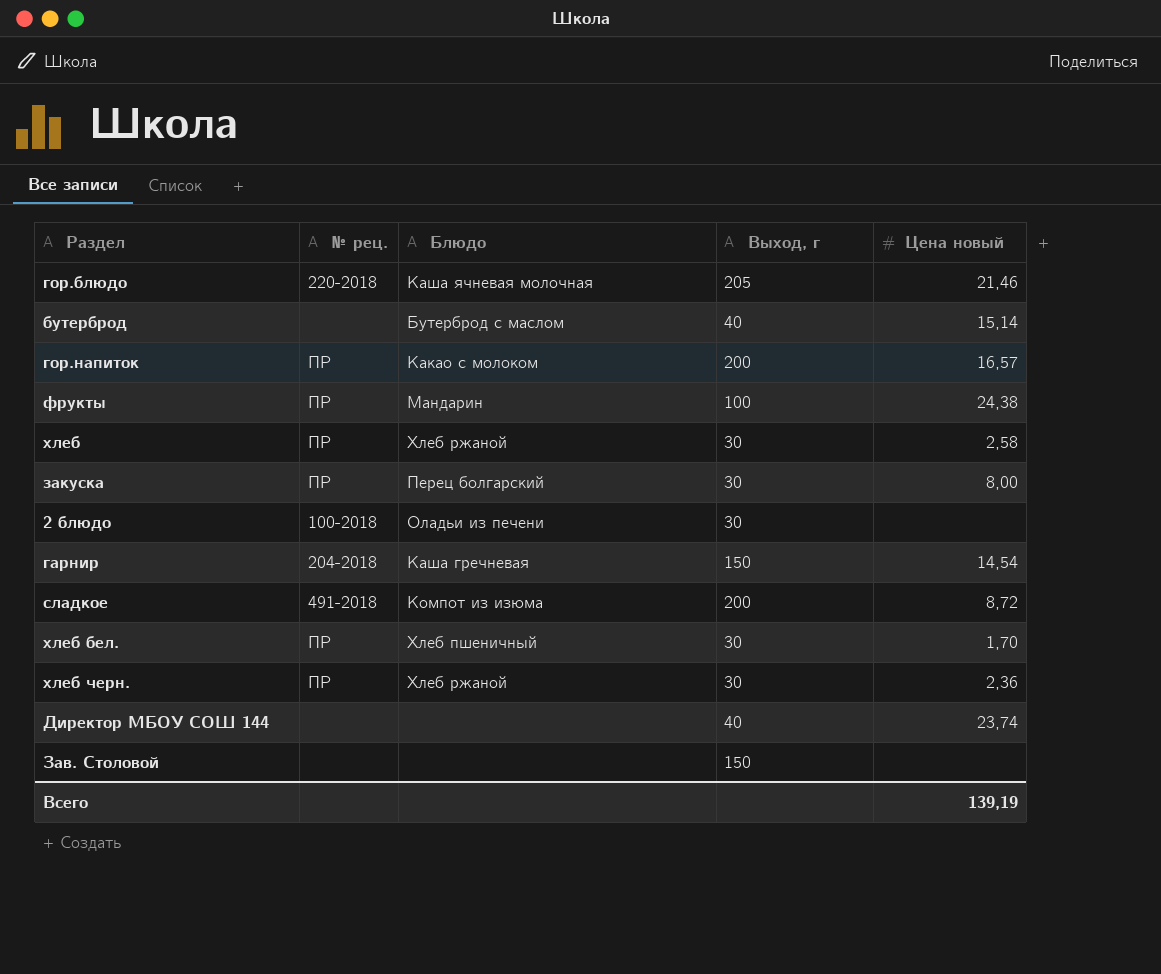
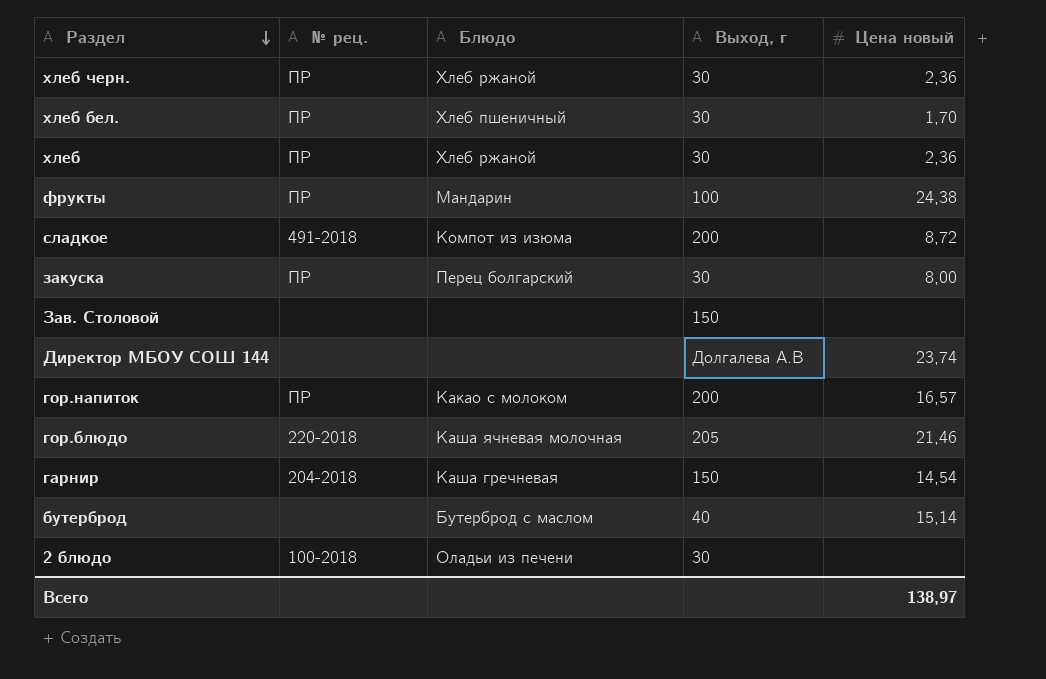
row order: none -> Раздел descending
хлеб | Цена новый: 2,58 -> 2,36
Директор МБОУ СОШ 144 | Выход, г: 40 -> Долгалева А.В
Всего | Цена новый: 139,19 -> 138,97

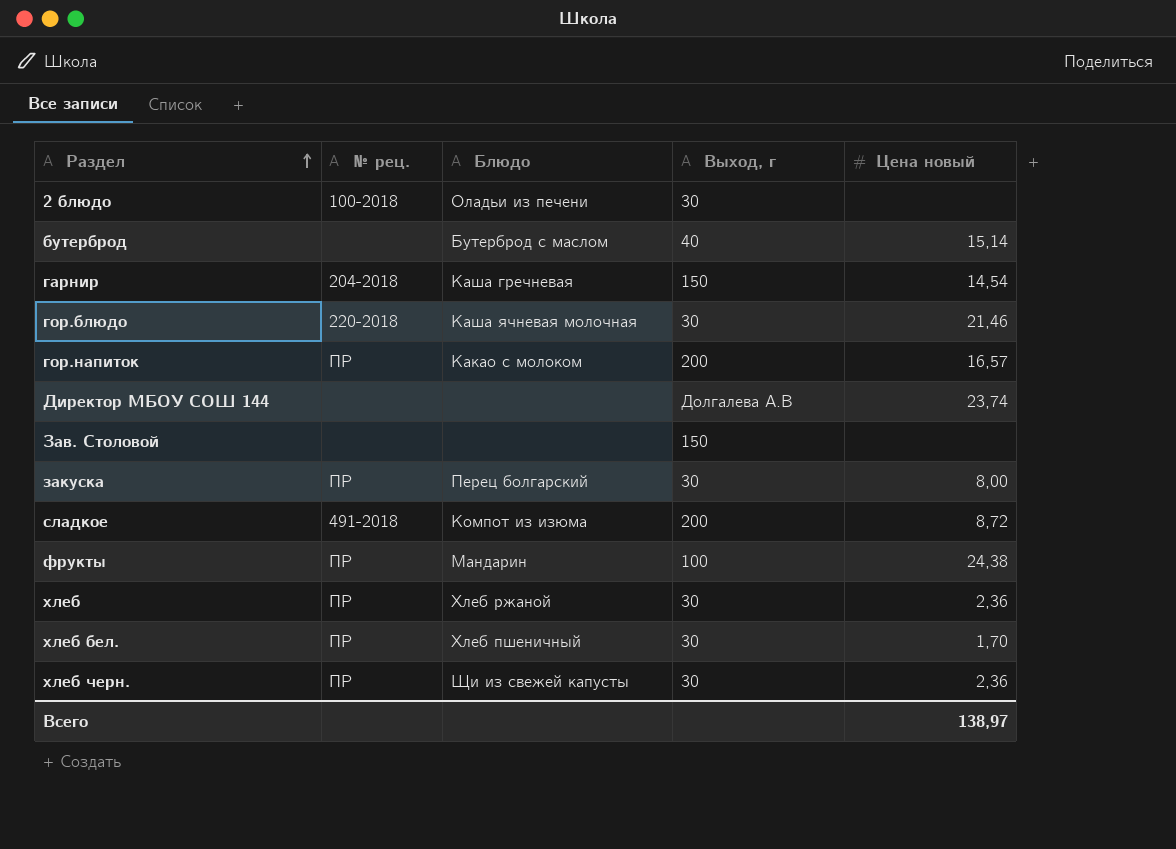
row order: Раздел descending -> Раздел ascending
гор.блюдо | Выход, г: 205 -> 30
хлеб черн. | Блюдо: Хлеб ржаной -> Щи из свежей капусты

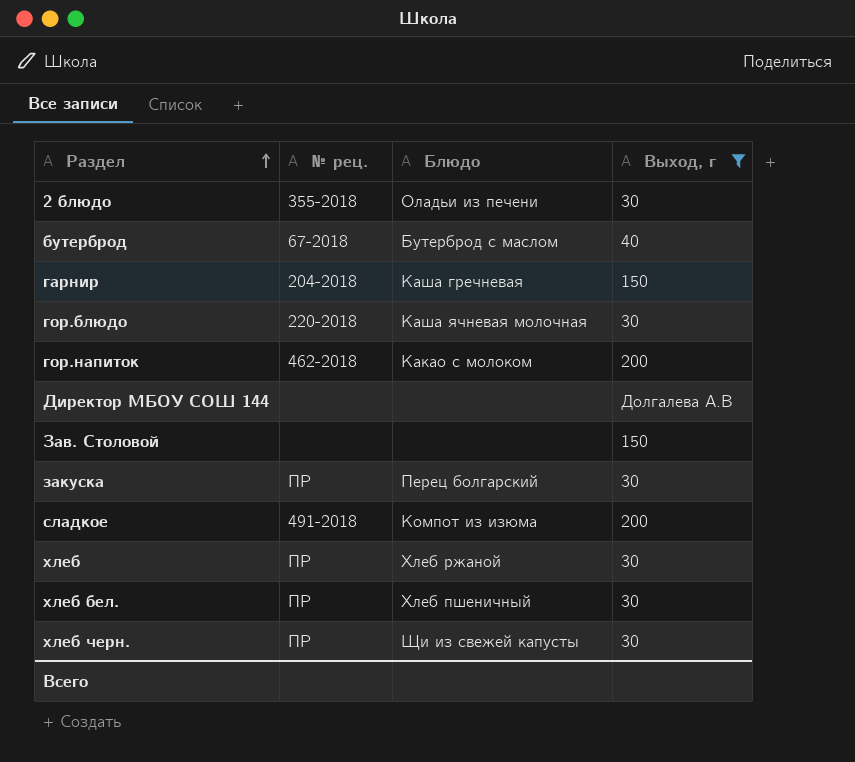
filter: none -> Выход, г != 100
column Цена новый | position: 5 -> none
2 блюдо | № рец.: 100-2018 -> 355-2018
бутерброд | № рец.: none -> 67-2018
гор.напиток | № рец.: ПР -> 462-2018

